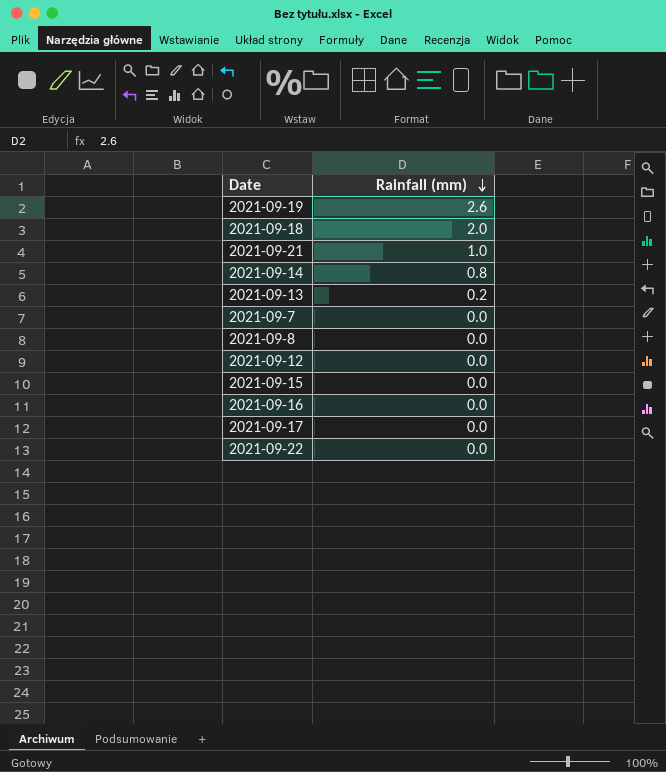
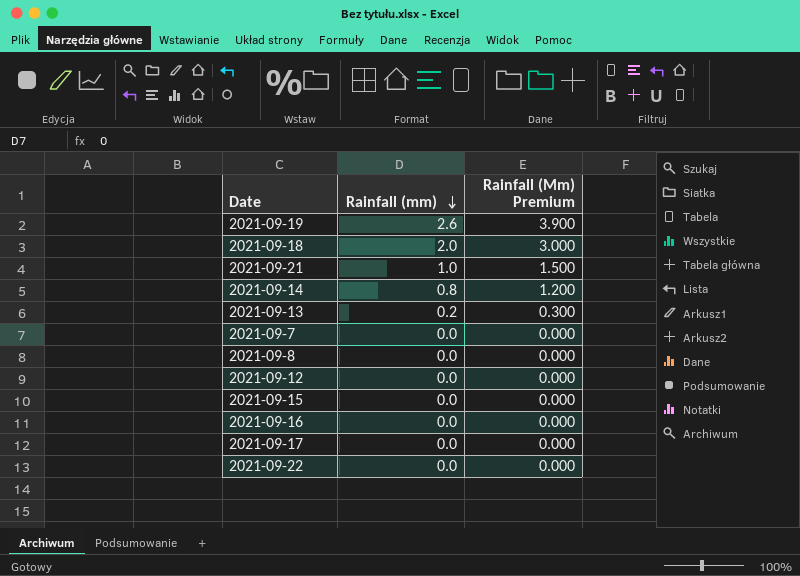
column Rainfall (Mm) Premium | formula: none -> [Rainfall (mm)] * 1.5

